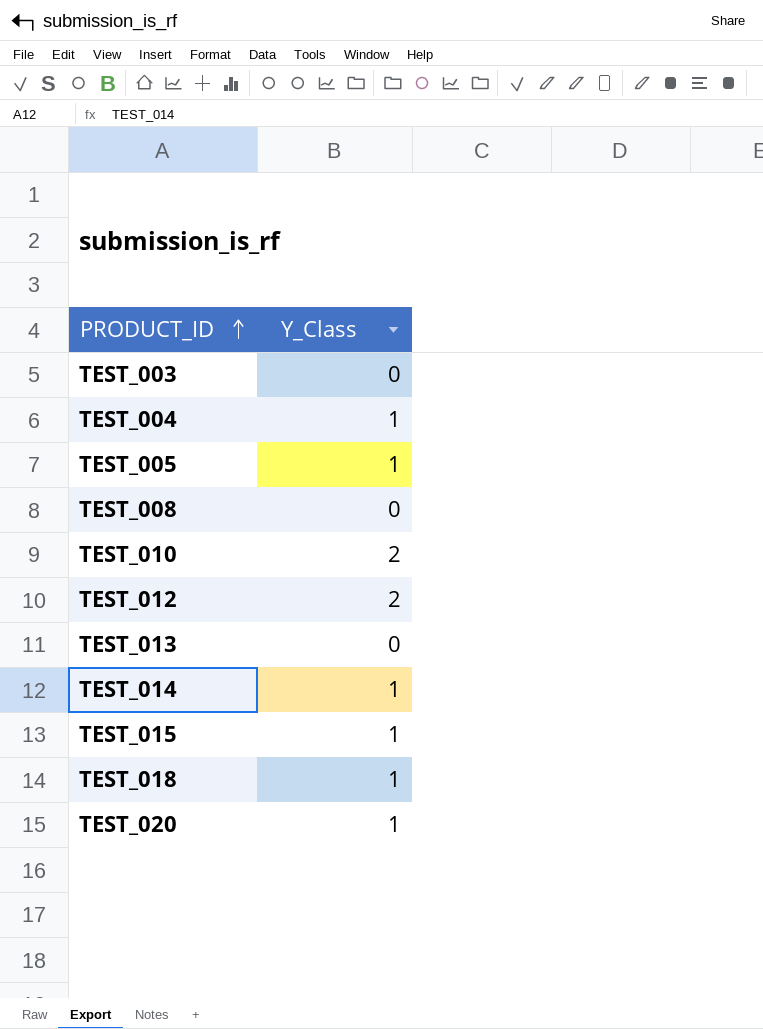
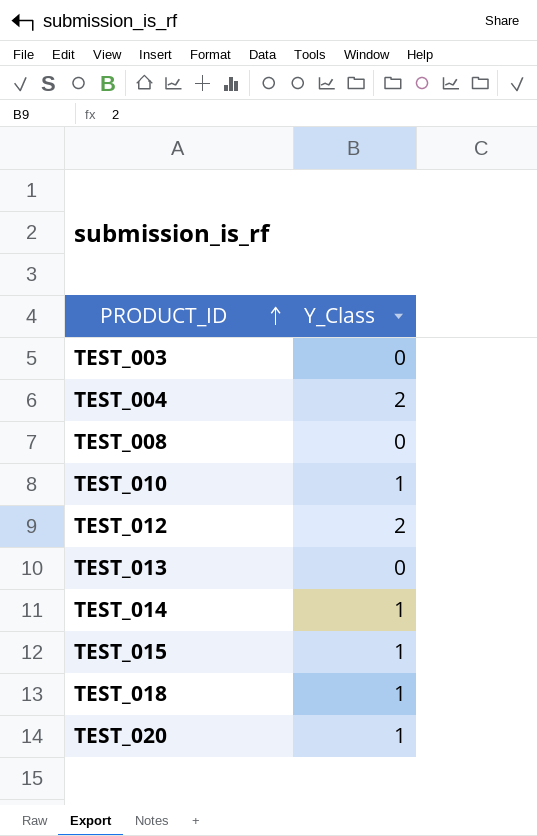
row TEST_005: 1 -> none
TEST_004 | Y_Class: 1 -> 2
TEST_010 | Y_Class: 2 -> 1

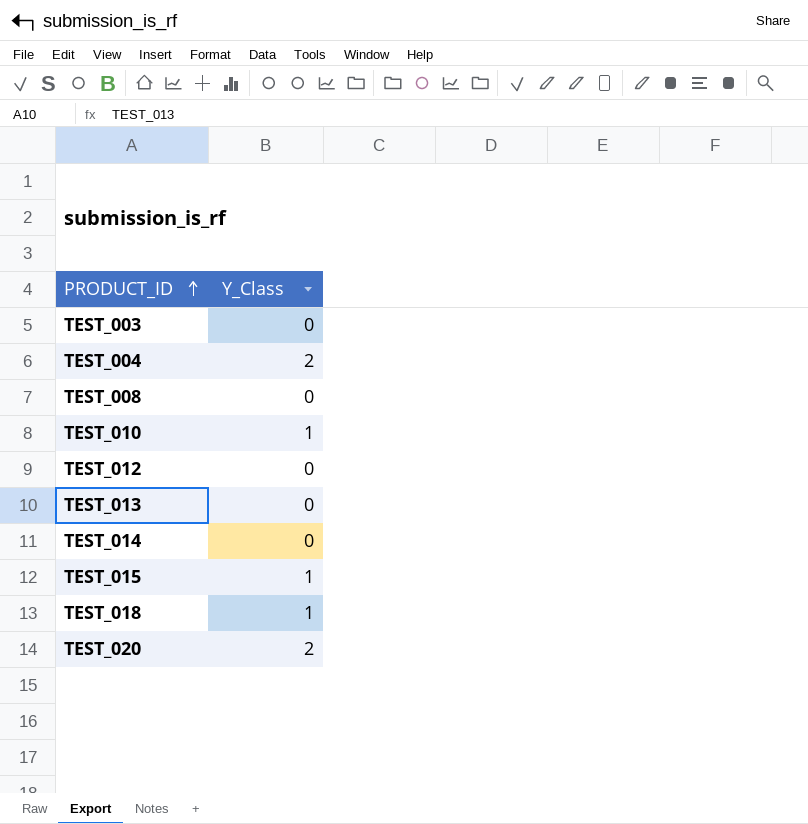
TEST_012 | Y_Class: 2 -> 0
TEST_014 | Y_Class: 1 -> 0
TEST_020 | Y_Class: 1 -> 2

